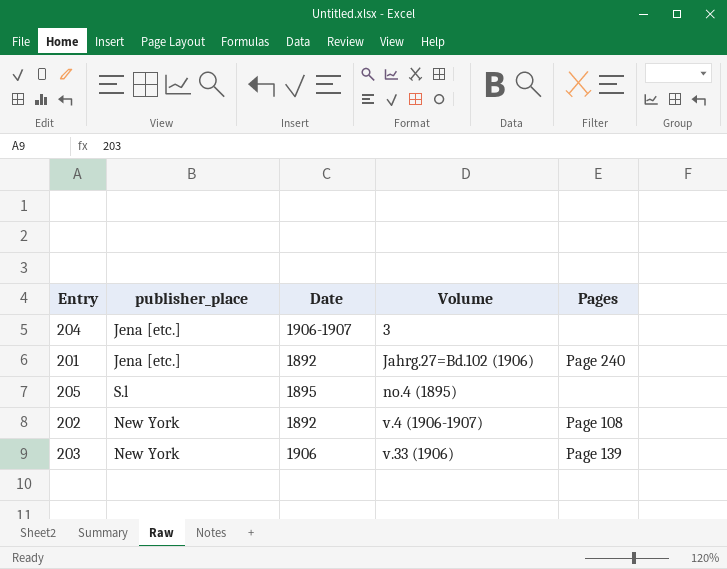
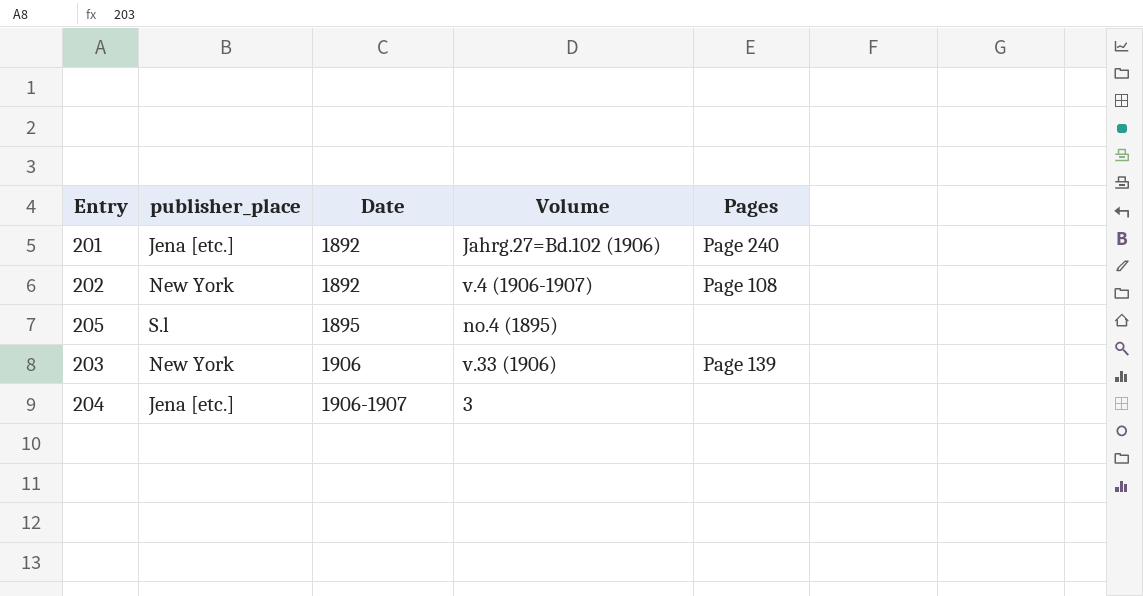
row order: Volume ascending -> Date ascending

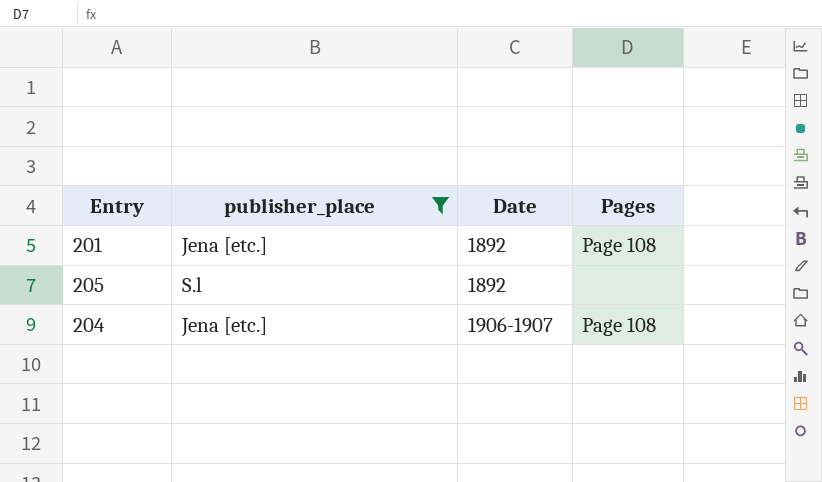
filter: none -> publisher_place != New York
column Volume | position: 4 -> none
201 | Pages: Page 240 -> Page 108
205 | Date: 1895 -> 1892
204 | Pages: none -> Page 108

